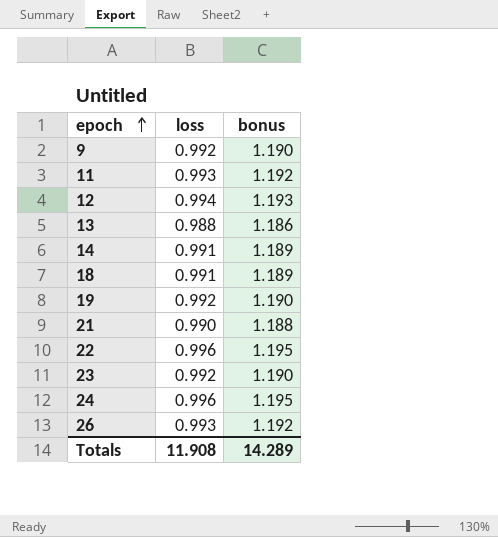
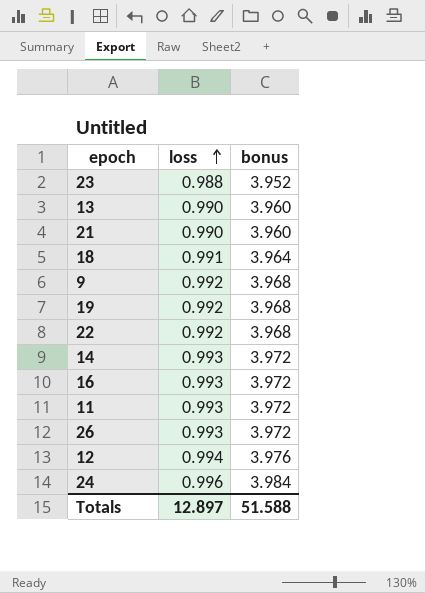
row order: epoch ascending -> loss ascending
column bonus | formula: [loss] * 1.2 -> [loss] * 4
23 | loss: 0.992 -> 0.988
13 | loss: 0.988 -> 0.990
22 | loss: 0.996 -> 0.992
14 | loss: 0.991 -> 0.993
row 16: none -> 0.993 | 3.972
Totals | loss: 11.908 -> 12.897
Totals | bonus: 14.289 -> 51.588

